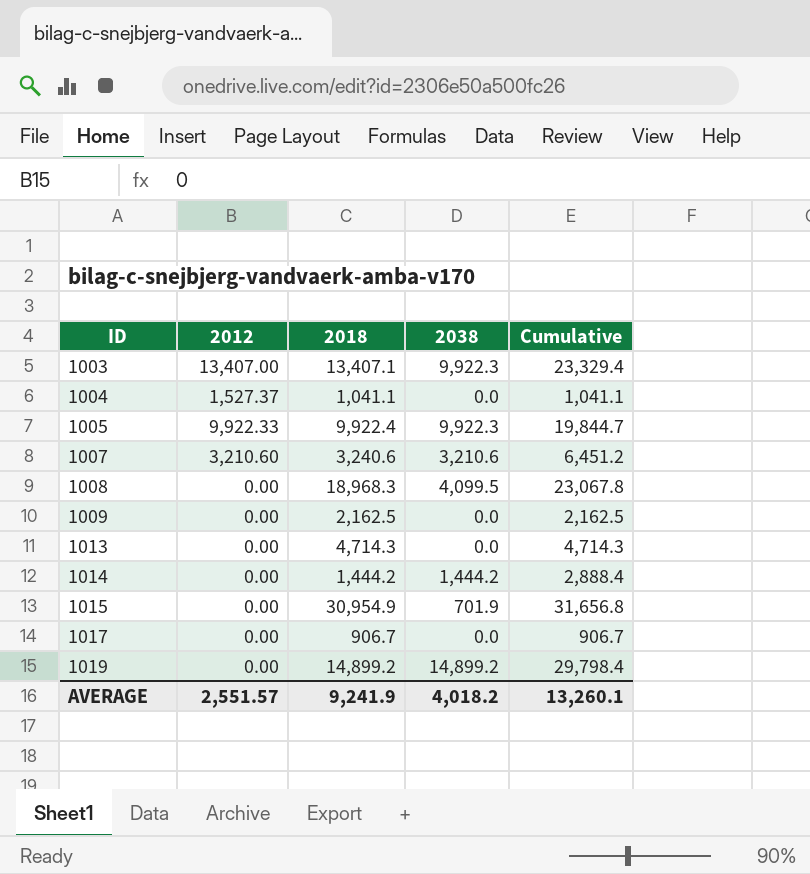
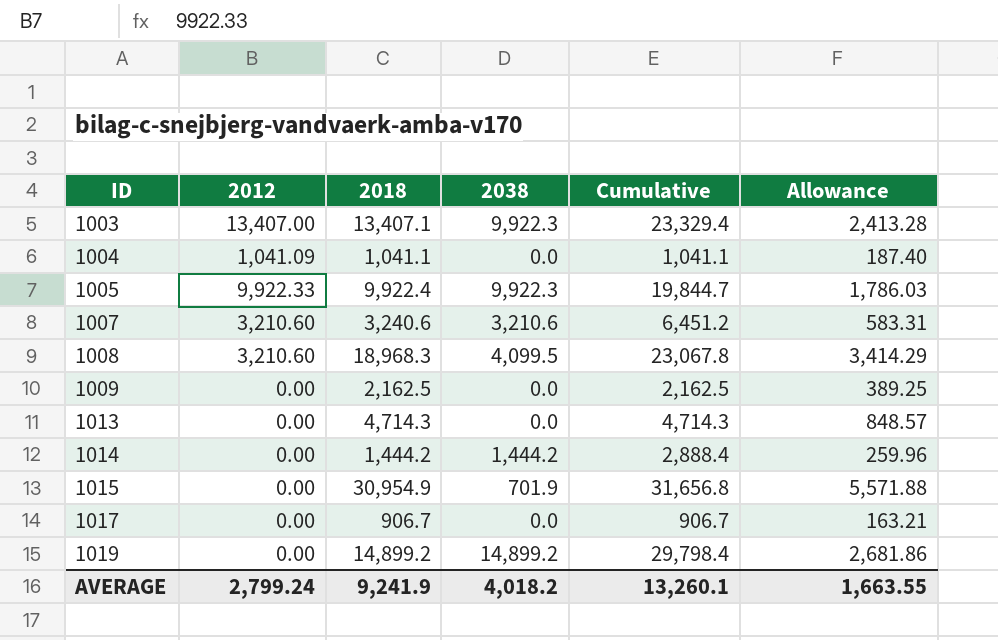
column Allowance | formula: none -> [2018] * 0.18
1004 | 2012: 1,527.37 -> 1,041.09
1008 | 2012: 0.00 -> 3,210.60
AVERAGE | 2012: 2,551.57 -> 2,799.24

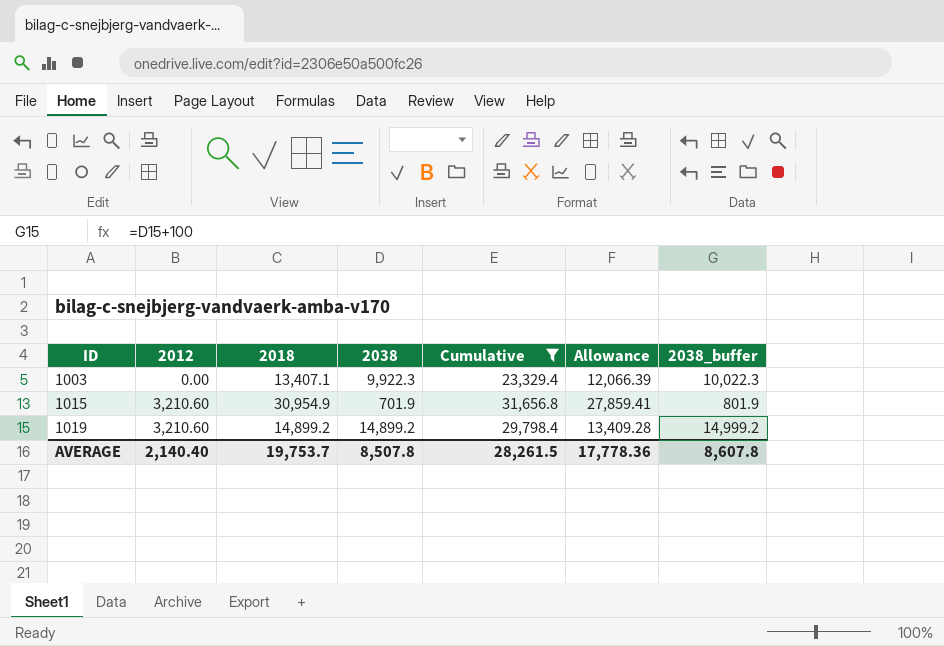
filter: none -> Cumulative >= 23,329.4
column Allowance | formula: [2018] * 0.18 -> [2018] * 0.9
column 2038_buffer | formula: none -> [2038] + 100
1003 | 2012: 13,407.00 -> 0.00
1015 | 2012: 0.00 -> 3,210.60
1019 | 2012: 0.00 -> 3,210.60
AVERAGE | 2012: 2,799.24 -> 2,140.40
AVERAGE | 2018: 9,241.9 -> 19,753.7
AVERAGE | 2038: 4,018.2 -> 8,507.8
AVERAGE | Cumulative: 13,260.1 -> 28,261.5
AVERAGE | Allowance: 1,663.55 -> 17,778.36

